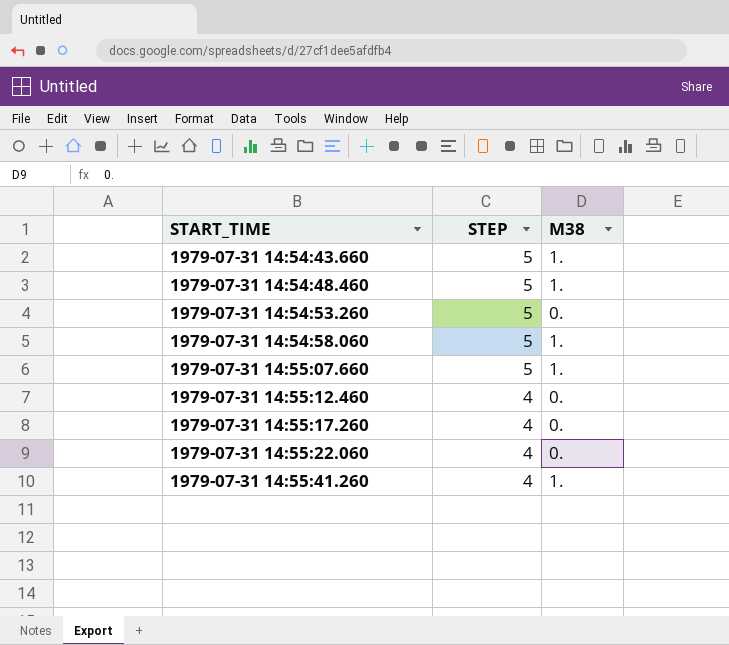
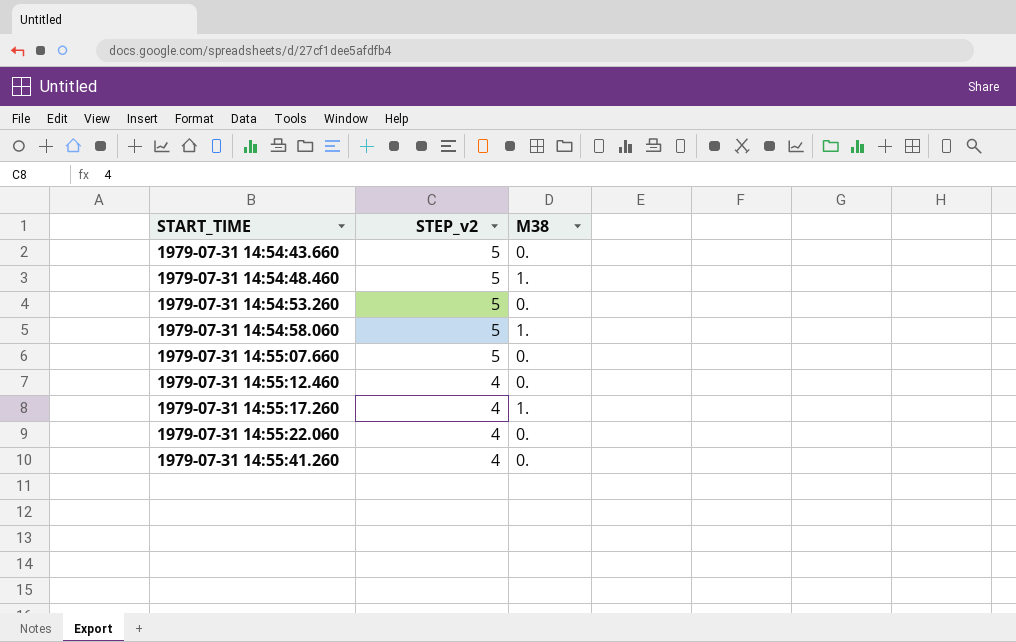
column name: STEP -> STEP_v2
1979-07-31 14:54:43.660 | M38: 1. -> 0.
1979-07-31 14:55:07.660 | M38: 1. -> 0.
1979-07-31 14:55:17.260 | M38: 0. -> 1.
1979-07-31 14:55:41.260 | M38: 1. -> 0.

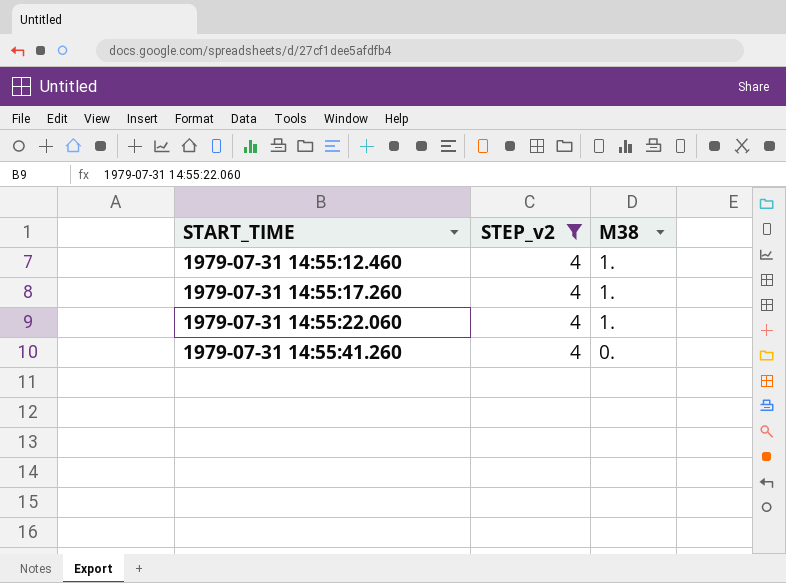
filter: none -> STEP_v2 = 4
1979-07-31 14:55:12.460 | M38: 0. -> 1.
1979-07-31 14:55:22.060 | M38: 0. -> 1.

